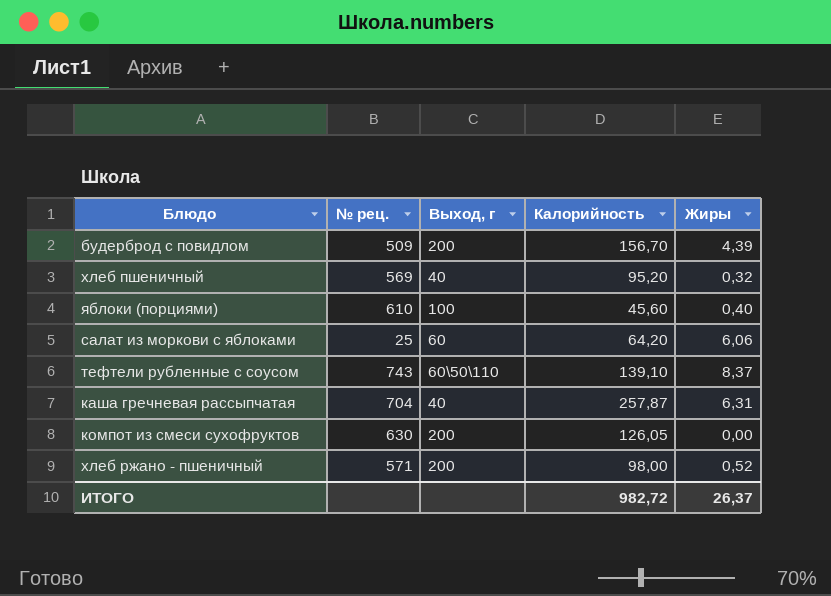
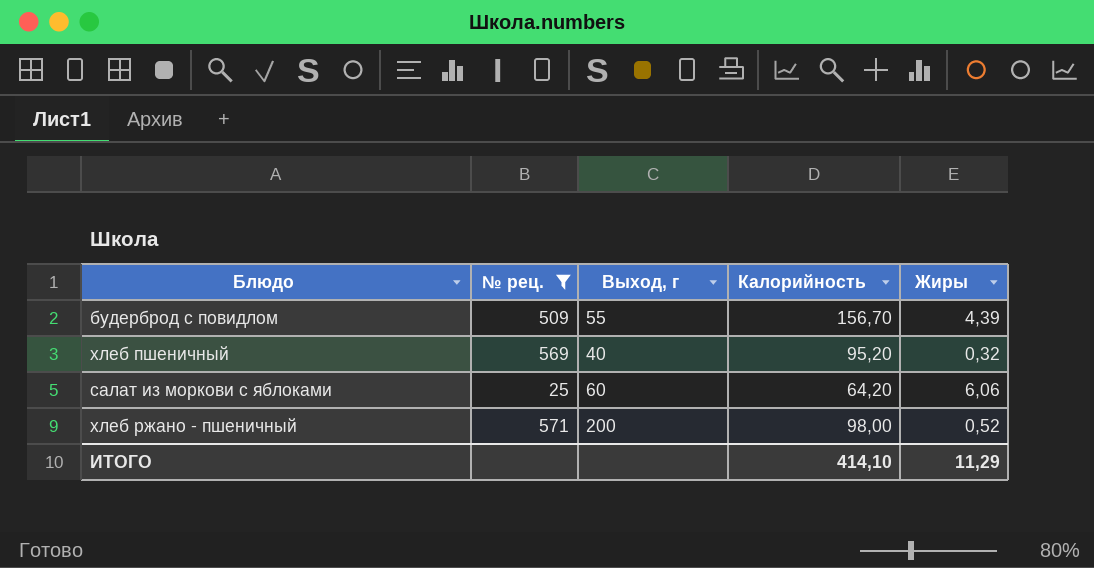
filter: none -> № рец. <= 571
будерброд с повидлом | Выход, г: 200 -> 55
ИТОГО | Калорийность: 982,72 -> 414,10
ИТОГО | Жиры: 26,37 -> 11,29

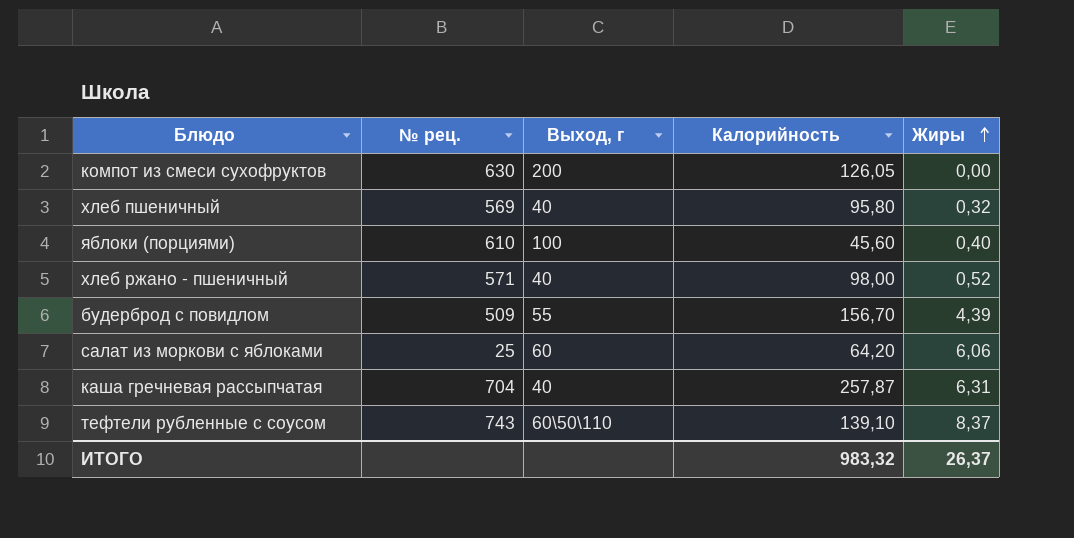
filter: № рец. <= 571 -> none
row order: none -> Жиры ascending
хлеб пшеничный | Калорийность: 95,20 -> 95,80
хлеб ржано - пшеничный | Выход, г: 200 -> 40
ИТОГО | Калорийность: 414,10 -> 983,32
ИТОГО | Жиры: 11,29 -> 26,37

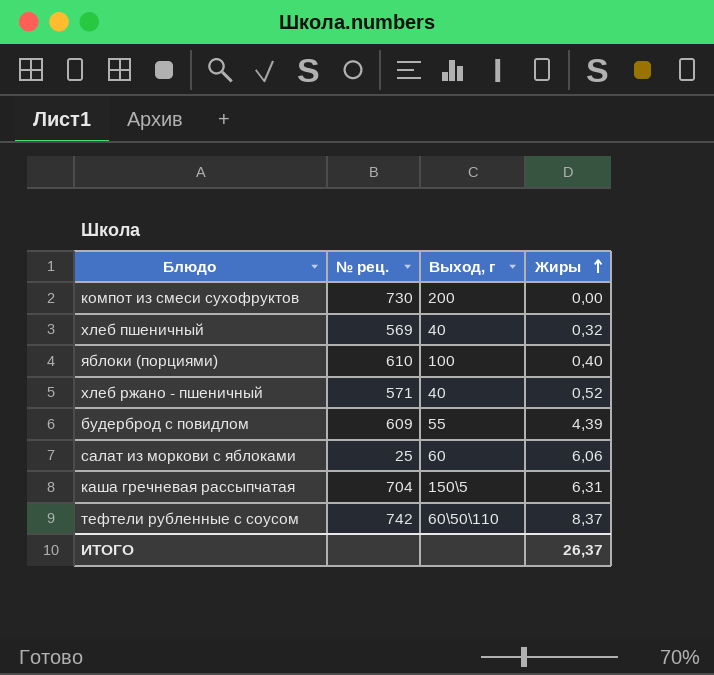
column Калорийность | position: 4 -> none
компот из смеси сухофруктов | № рец.: 630 -> 730
будерброд с повидлом | № рец.: 509 -> 609
каша гречневая рассыпчатая | Выход, г: 40 -> 150\5
тефтели рубленные с соусом | № рец.: 743 -> 742

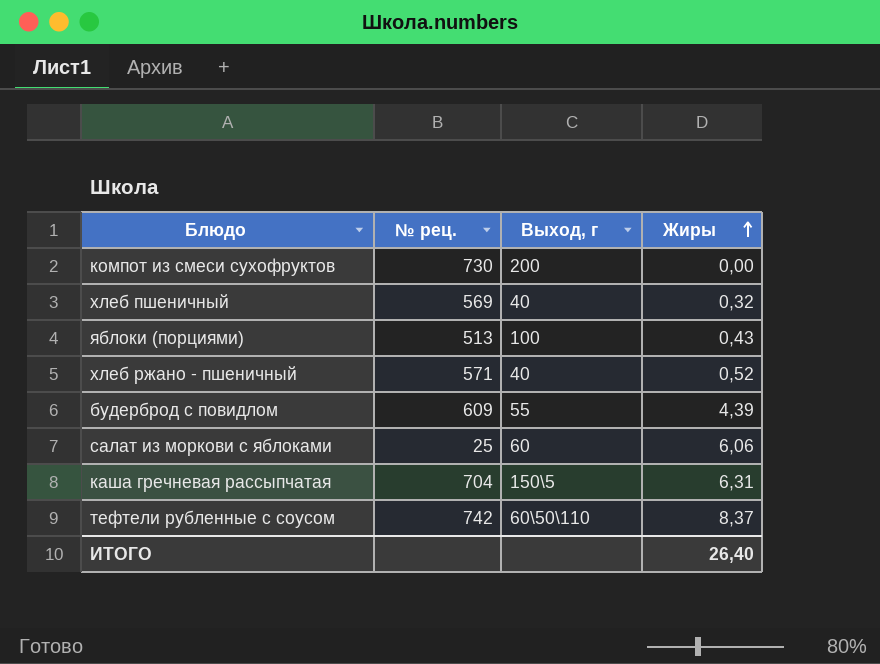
яблоки (порциями) | № рец.: 610 -> 513
яблоки (порциями) | Жиры: 0,40 -> 0,43
ИТОГО | Жиры: 26,37 -> 26,40

